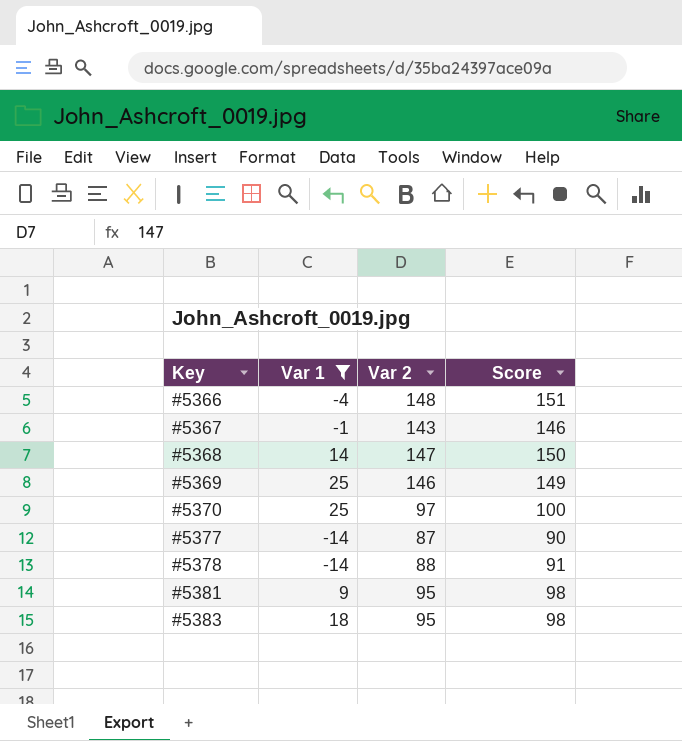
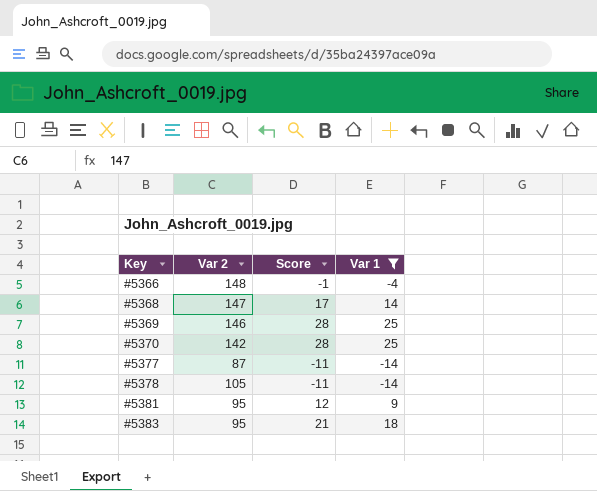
column Score | formula: [Var 2] + 3 -> [Var 1] + 3
column Var 1 | position: 2 -> 4
row #5367: -1 | 143 | 146 -> none
#5370 | Var 2: 97 -> 142
#5378 | Var 2: 88 -> 105

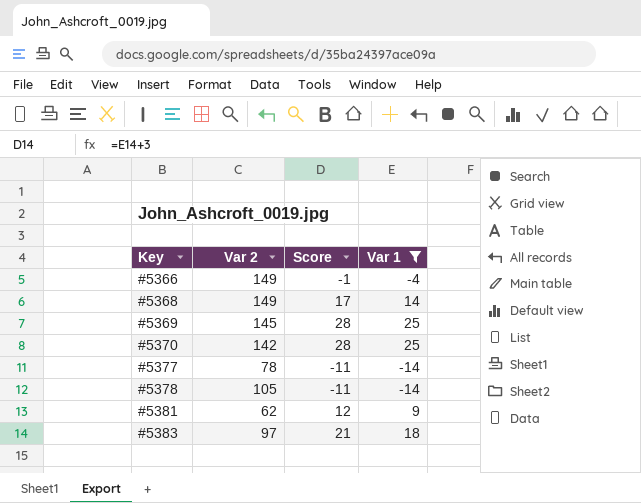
#5366 | Var 2: 148 -> 149
#5368 | Var 2: 147 -> 149
#5369 | Var 2: 146 -> 145
#5377 | Var 2: 87 -> 78
#5381 | Var 2: 95 -> 62
#5383 | Var 2: 95 -> 97

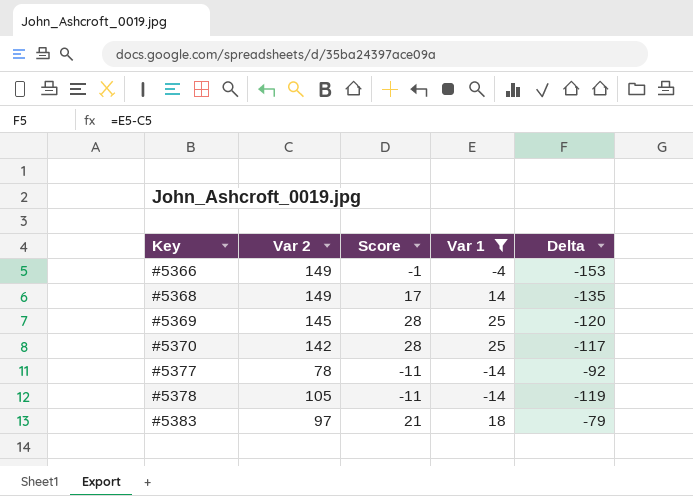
column Delta | formula: none -> [Var 1] - [Var 2]
row #5381: 62 | 12 | 9 -> none

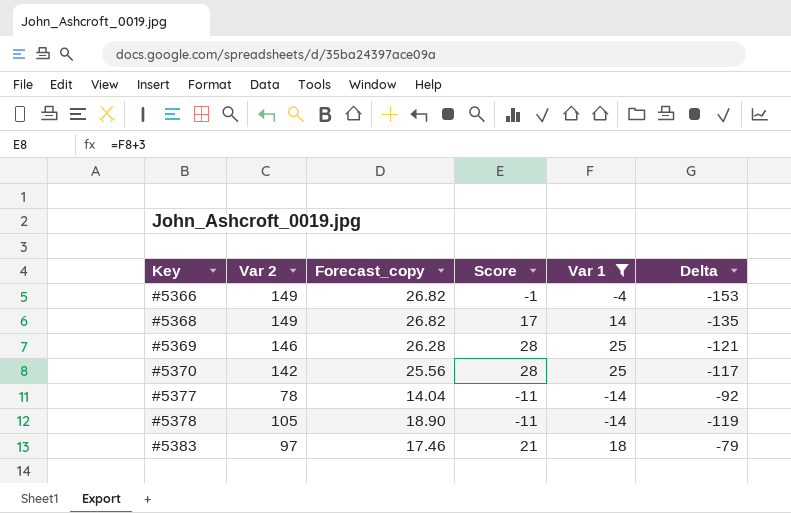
column Forecast_copy | formula: none -> [Var 2] * 0.18
#5369 | Var 2: 145 -> 146
#5369 | Delta: -120 -> -121

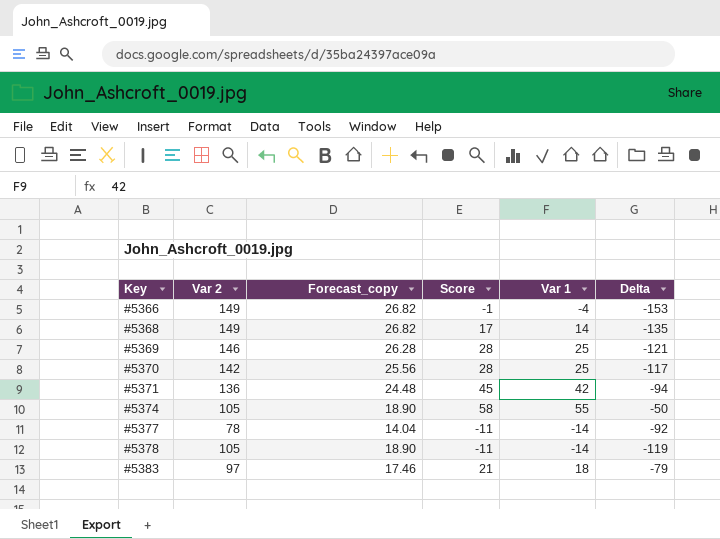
filter: Var 1 <= 25 -> none

